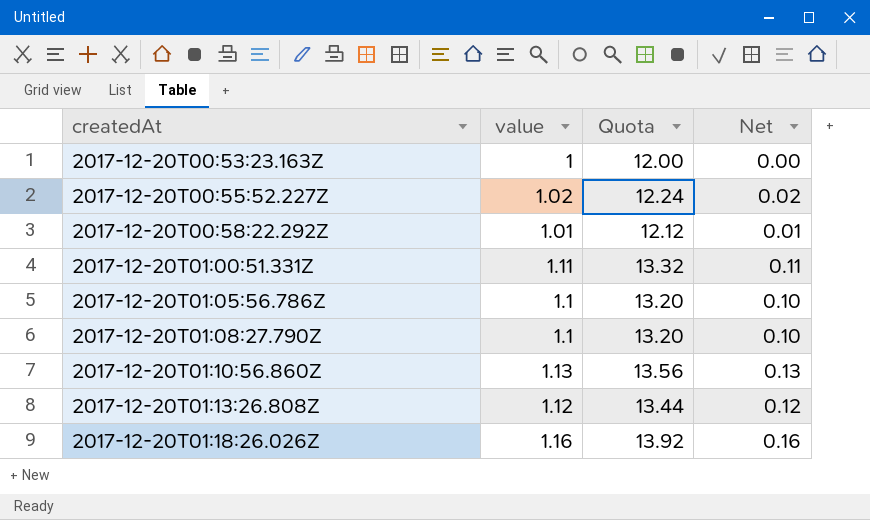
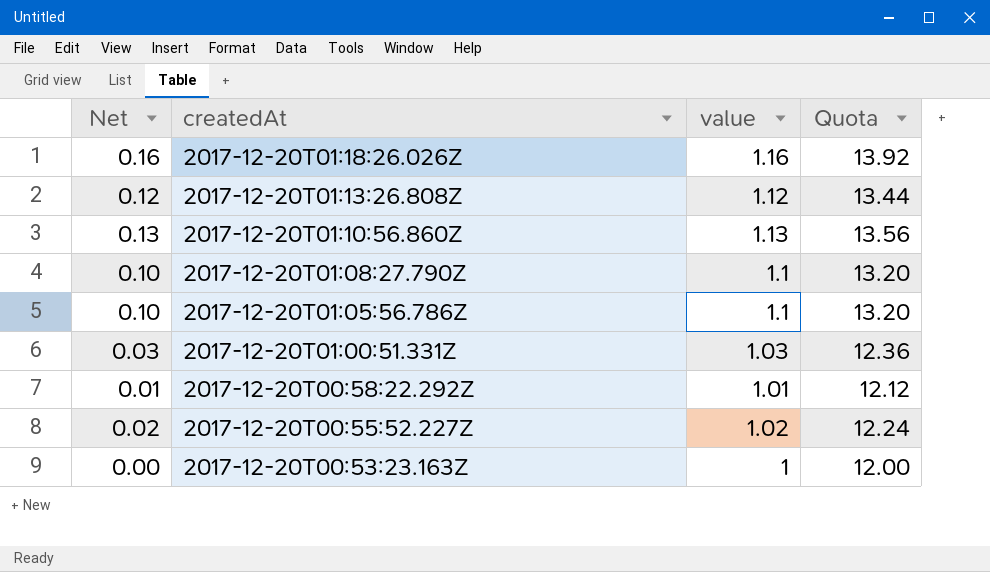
row order: createdAt ascending -> createdAt descending
column Net | position: 4 -> 1
2017-12-20T01:00:51.331Z | Net: 0.11 -> 0.03
2017-12-20T01:00:51.331Z | value: 1.11 -> 1.03
2017-12-20T01:00:51.331Z | Quota: 13.32 -> 12.36

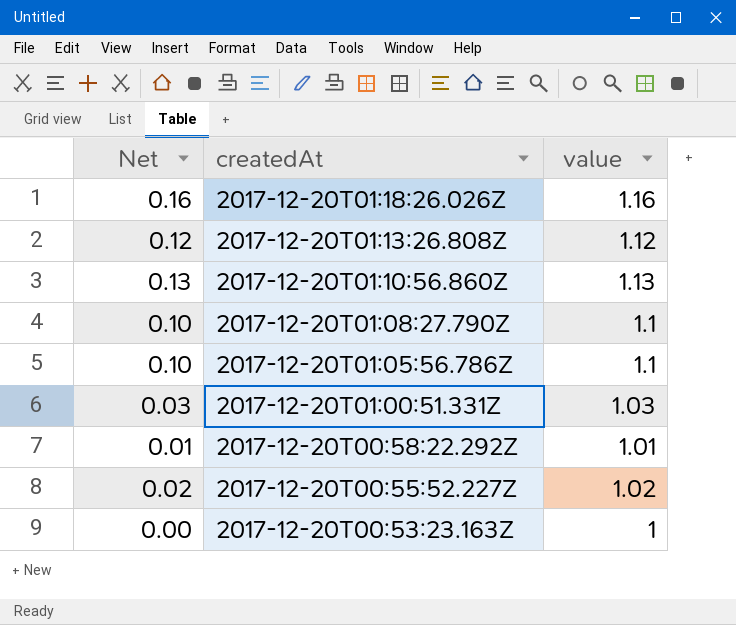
column Quota | formula: [value] * 12 -> none

